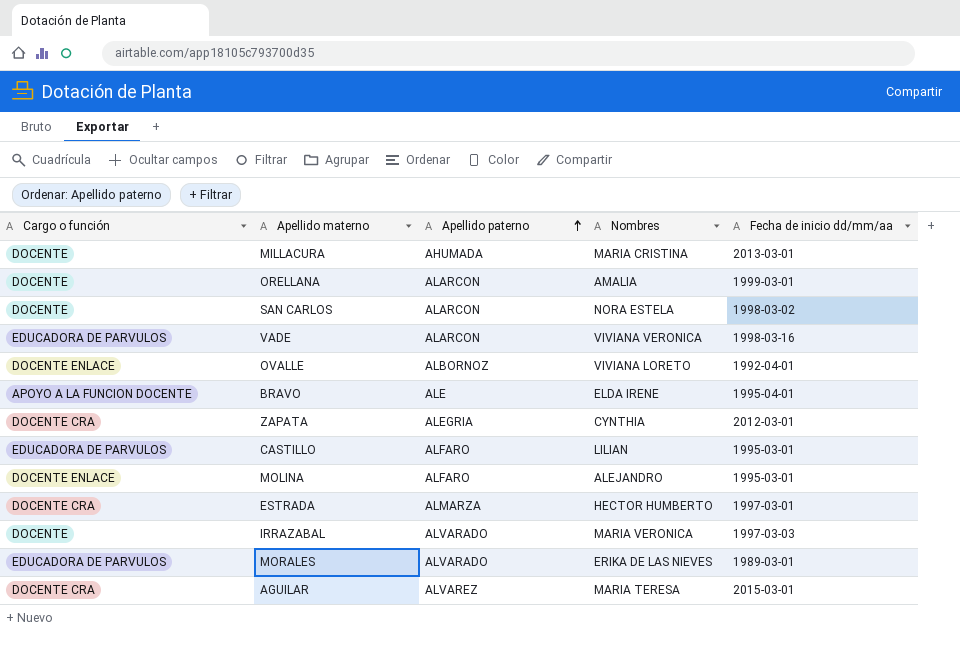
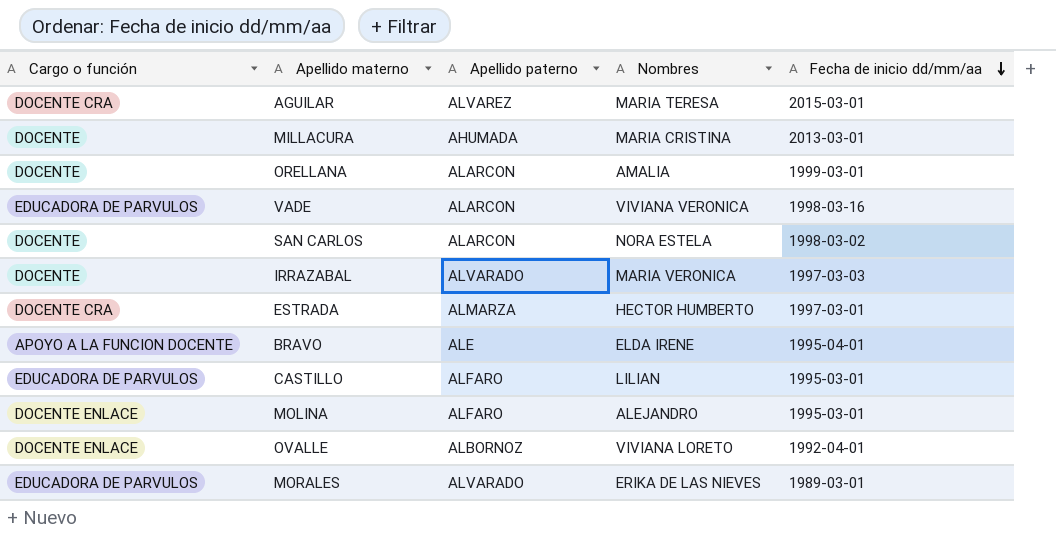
row order: Apellido paterno ascending -> Fecha de inicio dd/mm/aa descending
row ZAPATA: DOCENTE CRA | ALEGRIA | CYNTHIA | 2012-03-01 -> none

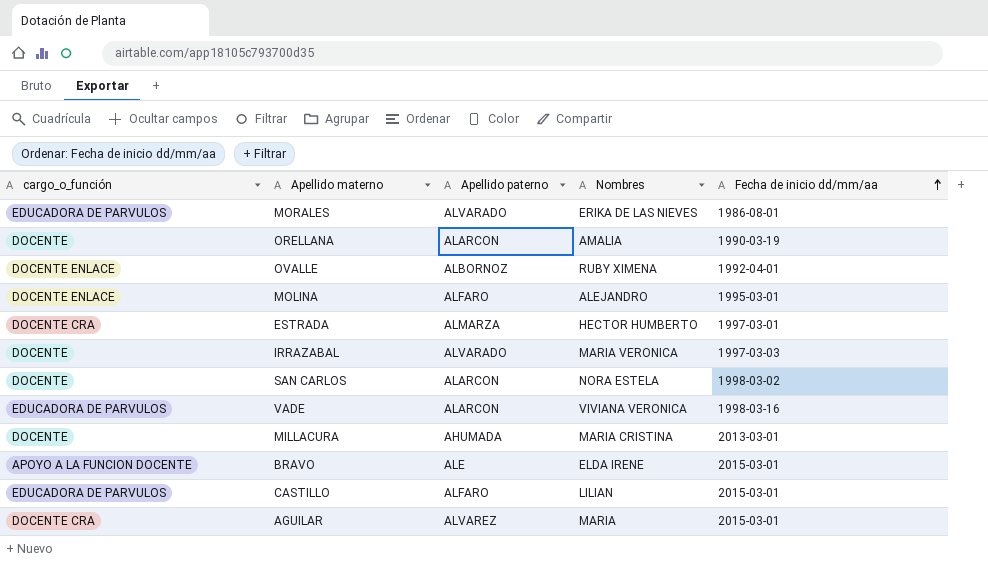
row order: Fecha de inicio dd/mm/aa descending -> Fecha de inicio dd/mm/aa ascending
column name: Cargo o función -> cargo_o_función
MORALES | Fecha de inicio dd/mm/aa: 1989-03-01 -> 1986-08-01
ORELLANA | Fecha de inicio dd/mm/aa: 1999-03-01 -> 1990-03-19
OVALLE | Nombres: VIVIANA LORETO -> RUBY XIMENA
BRAVO | Fecha de inicio dd/mm/aa: 1995-04-01 -> 2015-03-01
CASTILLO | Fecha de inicio dd/mm/aa: 1995-03-01 -> 2015-03-01
AGUILAR | Nombres: MARIA TERESA -> MARIA

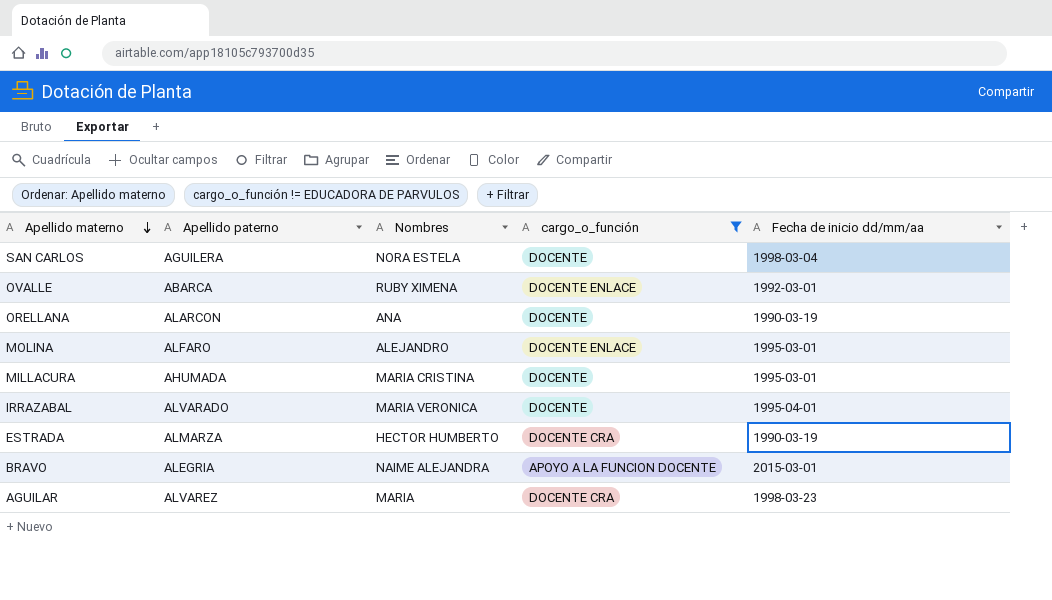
filter: none -> cargo_o_función != EDUCADORA DE PARVULOS
row order: Fecha de inicio dd/mm/aa ascending -> Apellido materno descending
column cargo_o_función | position: 1 -> 4
SAN CARLOS | Apellido paterno: ALARCON -> AGUILERA
SAN CARLOS | Fecha de inicio dd/mm/aa: 1998-03-02 -> 1998-03-04
OVALLE | Apellido paterno: ALBORNOZ -> ABARCA
OVALLE | Fecha de inicio dd/mm/aa: 1992-04-01 -> 1992-03-01
ORELLANA | Nombres: AMALIA -> ANA
MILLACURA | Fecha de inicio dd/mm/aa: 2013-03-01 -> 1995-03-01
IRRAZABAL | Fecha de inicio dd/mm/aa: 1997-03-03 -> 1995-04-01
ESTRADA | Fecha de inicio dd/mm/aa: 1997-03-01 -> 1990-03-19
BRAVO | Apellido paterno: ALE -> ALEGRIA
BRAVO | Nombres: ELDA IRENE -> NAIME ALEJANDRA
AGUILAR | Fecha de inicio dd/mm/aa: 2015-03-01 -> 1998-03-23

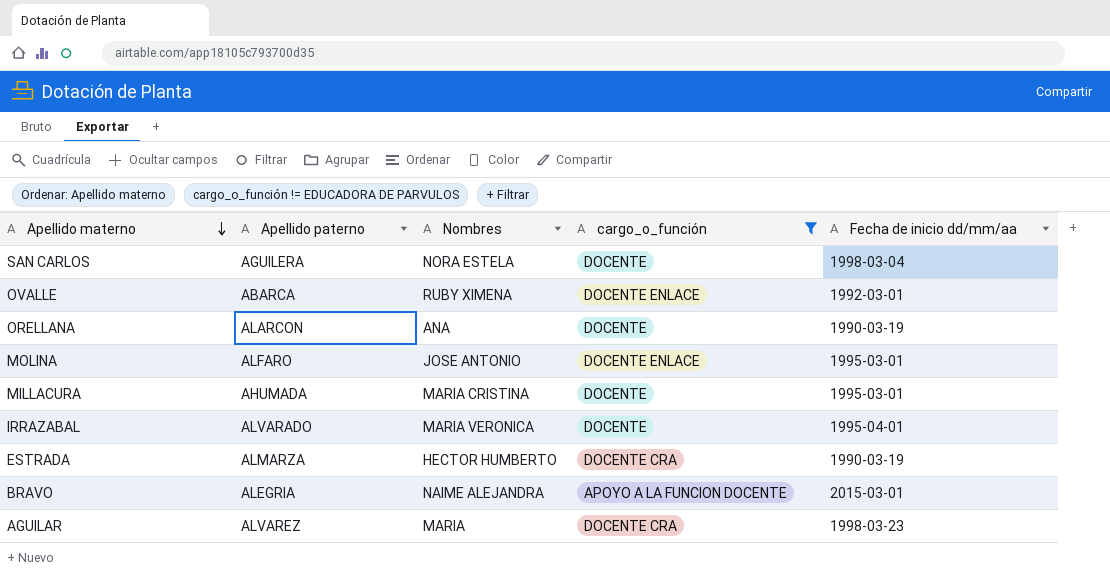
MOLINA | Nombres: ALEJANDRO -> JOSE ANTONIO

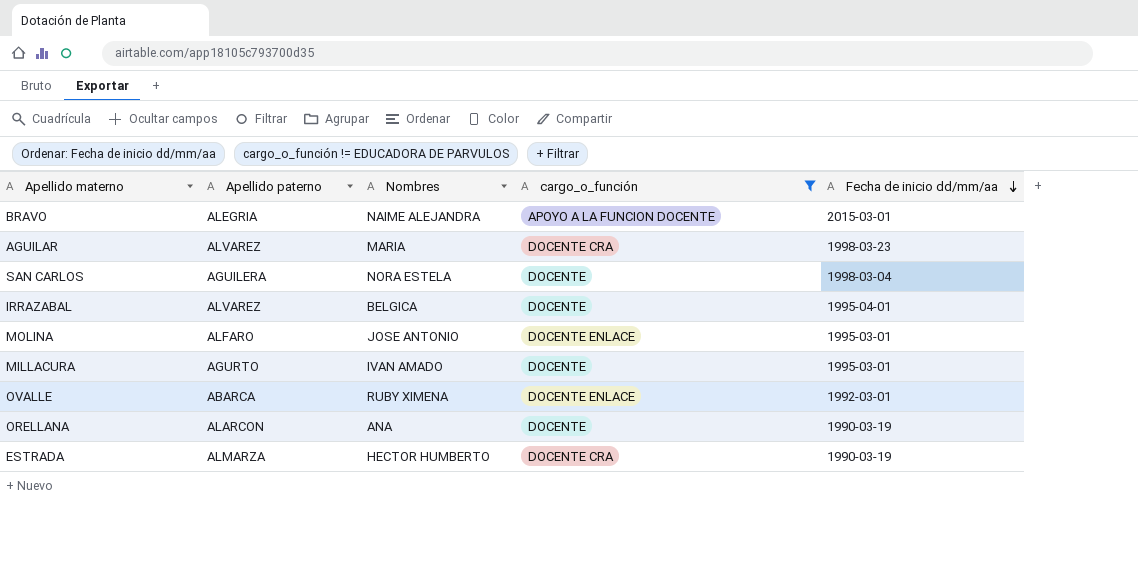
row order: Apellido materno descending -> Fecha de inicio dd/mm/aa descending
IRRAZABAL | Apellido paterno: ALVARADO -> ALVAREZ
IRRAZABAL | Nombres: MARIA VERONICA -> BELGICA
MILLACURA | Apellido paterno: AHUMADA -> AGURTO
MILLACURA | Nombres: MARIA CRISTINA -> IVAN AMADO

